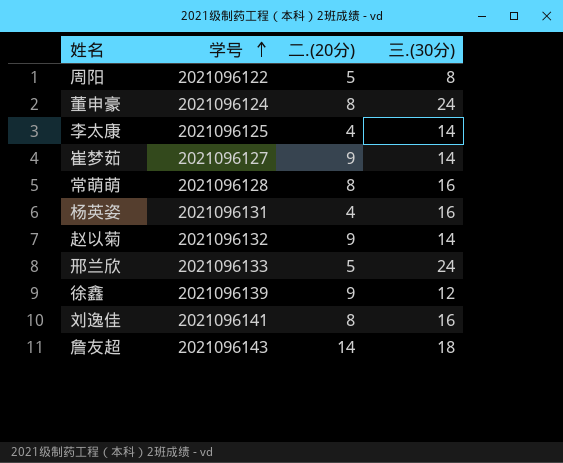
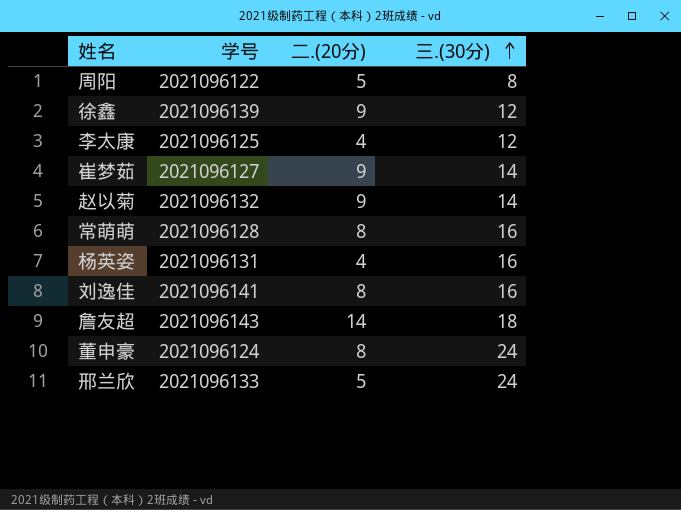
row order: 学号 ascending -> 三.(30分) ascending
李太康 | 三.(30分): 14 -> 12

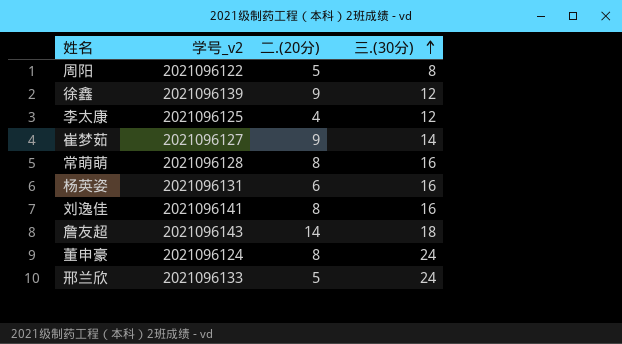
column name: 学号 -> 学号_v2
row 赵以菊: 2021096132 | 9 | 14 -> none
杨英姿 | 二.(20分): 4 -> 6

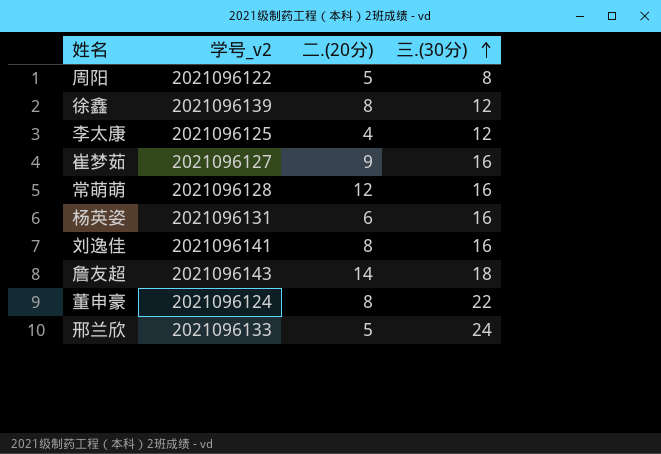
徐鑫 | 二.(20分): 9 -> 8
崔梦茹 | 三.(30分): 14 -> 16
常萌萌 | 二.(20分): 8 -> 12
董申豪 | 三.(30分): 24 -> 22

